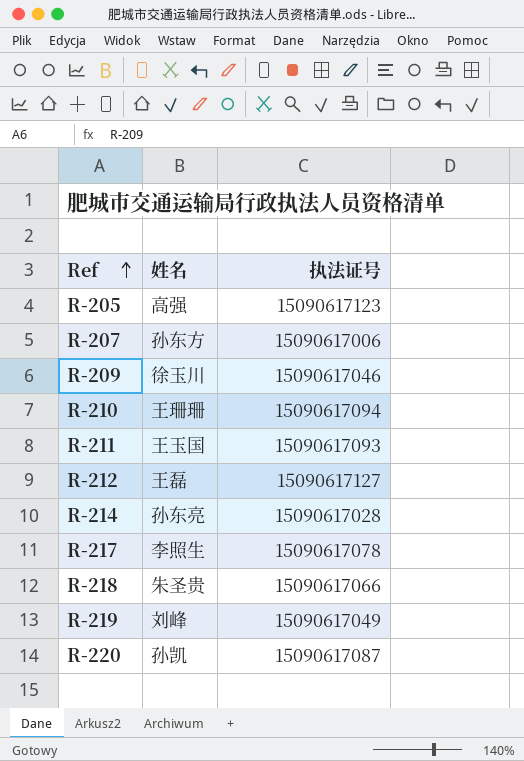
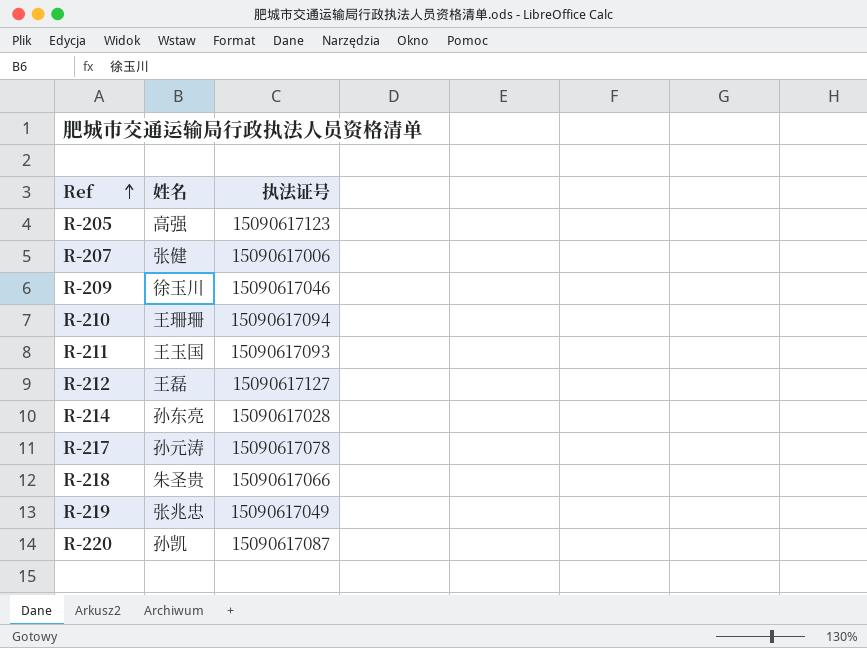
R-207 | 姓名: 孙东方 -> 张健
R-217 | 姓名: 李照生 -> 孙元涛
R-219 | 姓名: 刘峰 -> 张兆忠

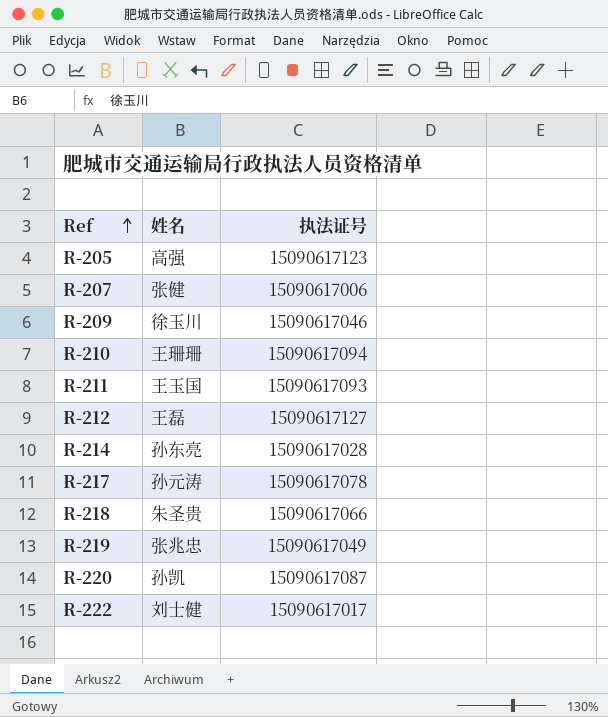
row R-222: none -> 刘士健 | 15090617017

